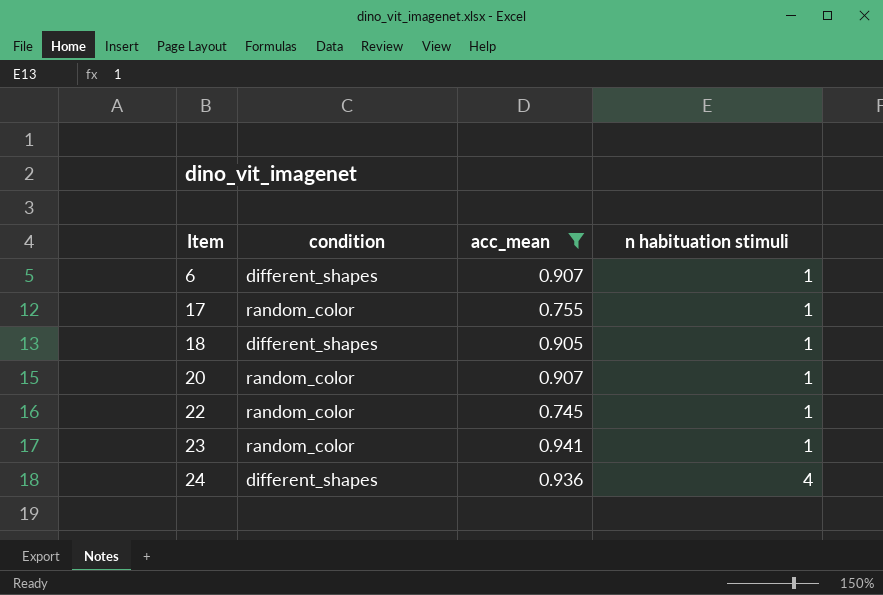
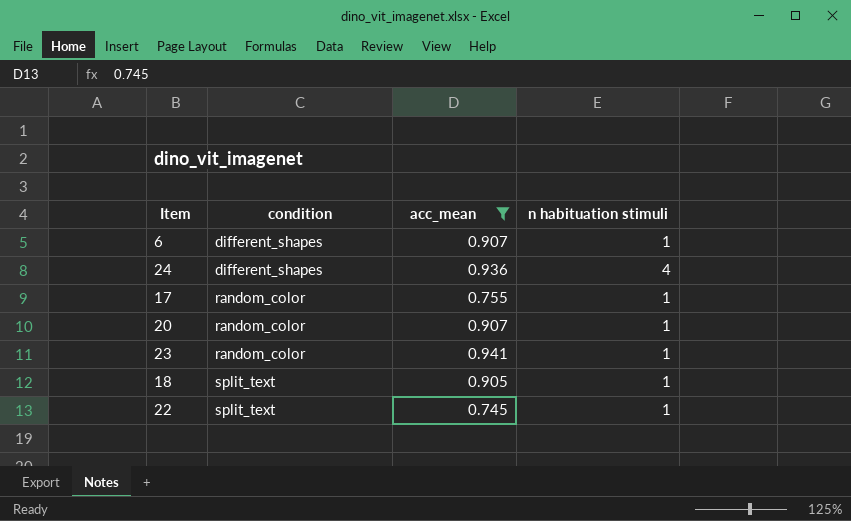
row order: Item ascending -> condition ascending
18 | condition: different_shapes -> split_text
22 | condition: random_color -> split_text

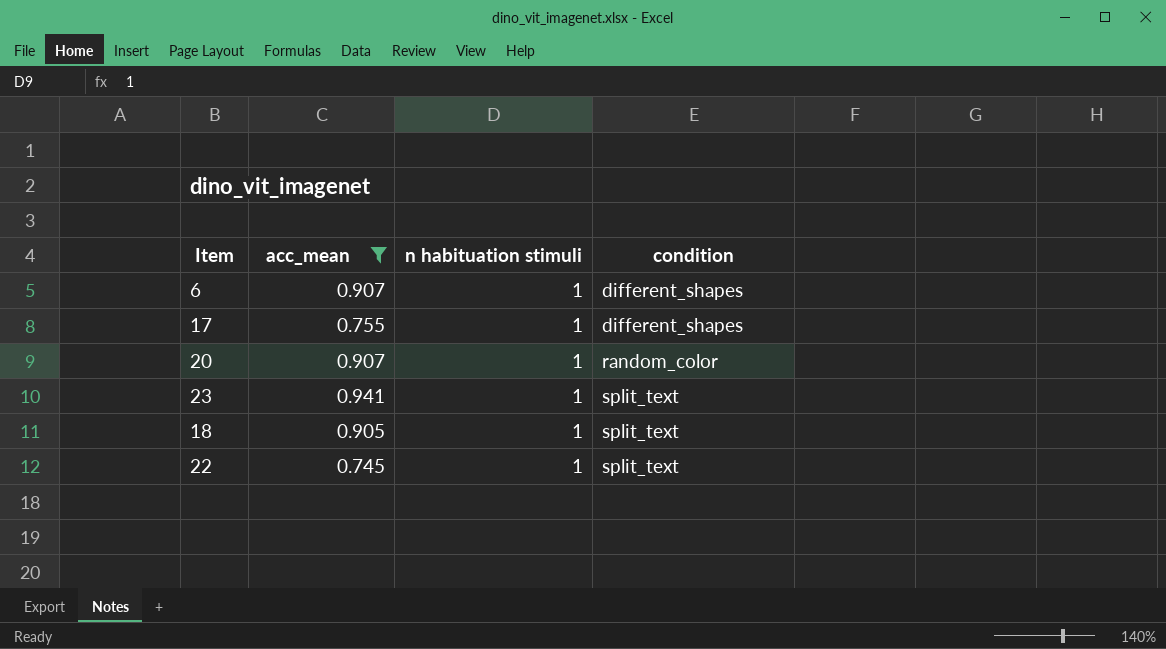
column condition | position: 2 -> 4
row 24: different_shapes | 0.936 | 4 -> none
17 | condition: random_color -> different_shapes
23 | condition: random_color -> split_text

